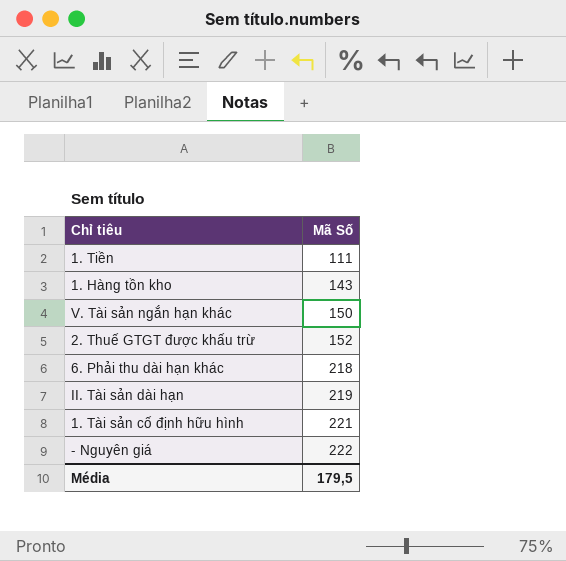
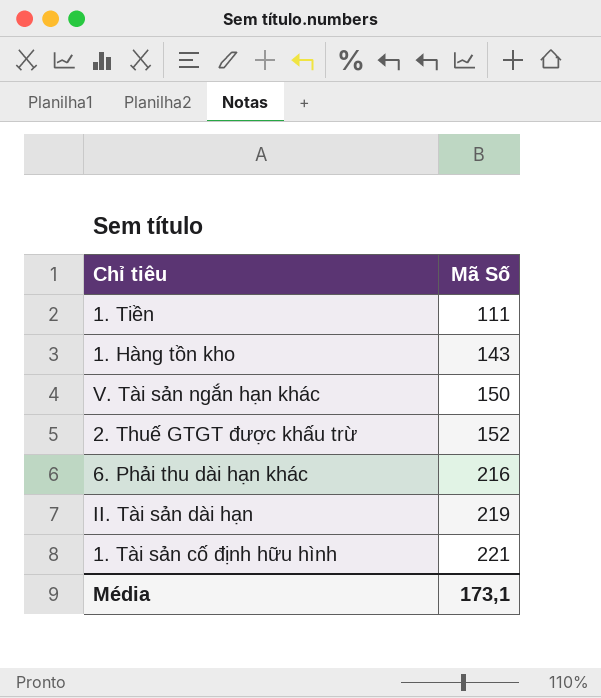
row - Nguyên giá: 222 -> none
6. Phải thu dài hạn khác | Mã Số: 218 -> 216
Média | Mã Số: 179,5 -> 173,1

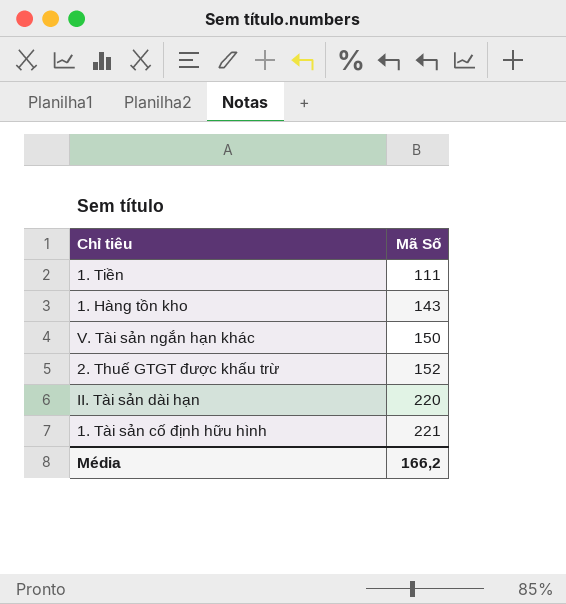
row 6. Phải thu dài hạn khác: 216 -> none
II. Tài sản dài hạn | Mã Số: 219 -> 220
Média | Mã Số: 173,1 -> 166,2

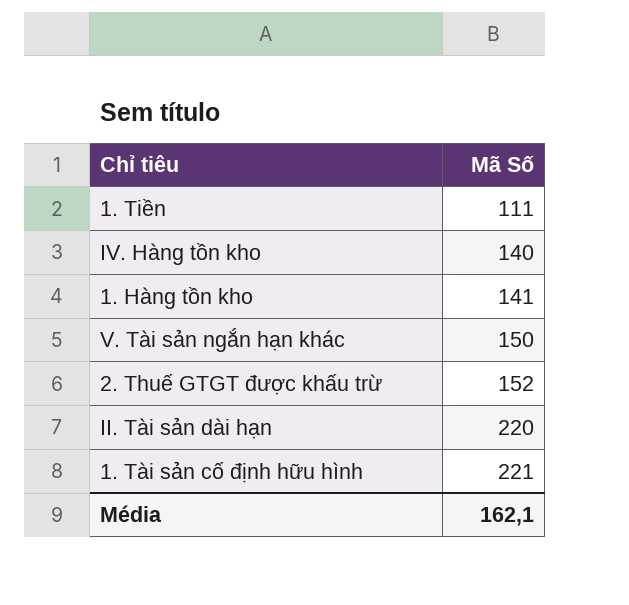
row IV. Hàng tồn kho: none -> 140
1. Hàng tồn kho | Mã Số: 143 -> 141
Média | Mã Số: 166,2 -> 162,1

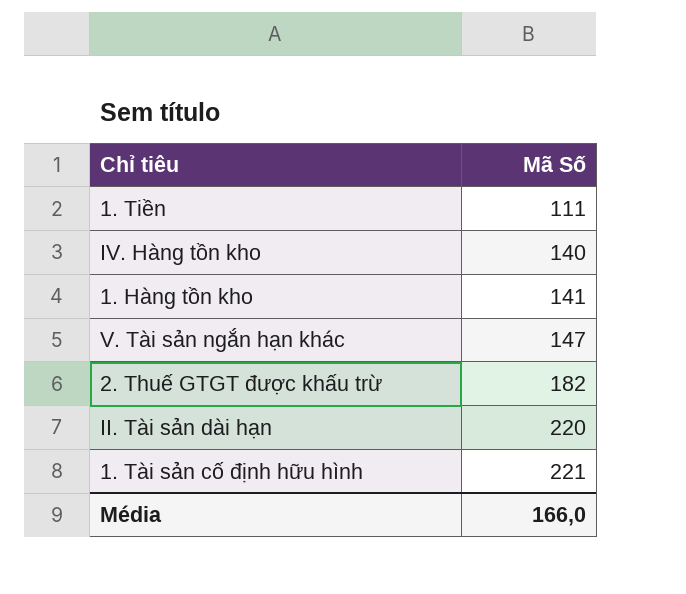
V. Tài sản ngắn hạn khác | Mã Số: 150 -> 147
2. Thuế GTGT được khấu trừ | Mã Số: 152 -> 182
Média | Mã Số: 162,1 -> 166,0

